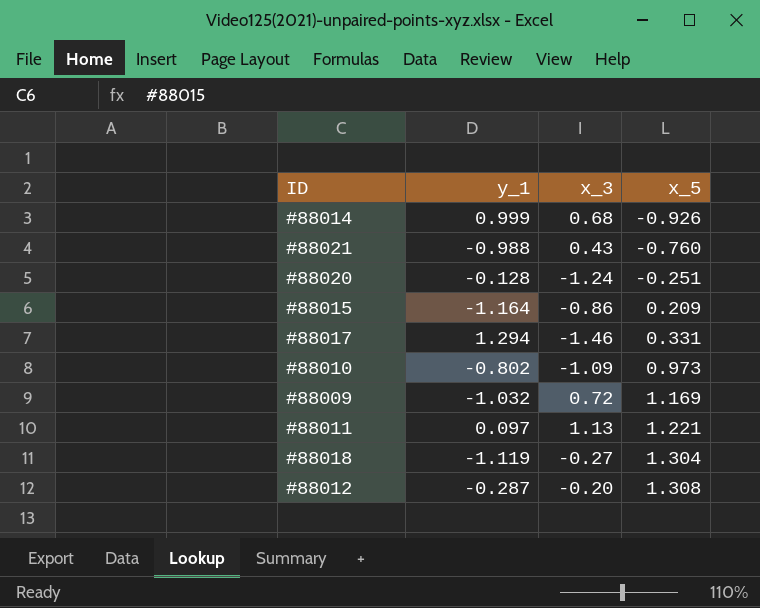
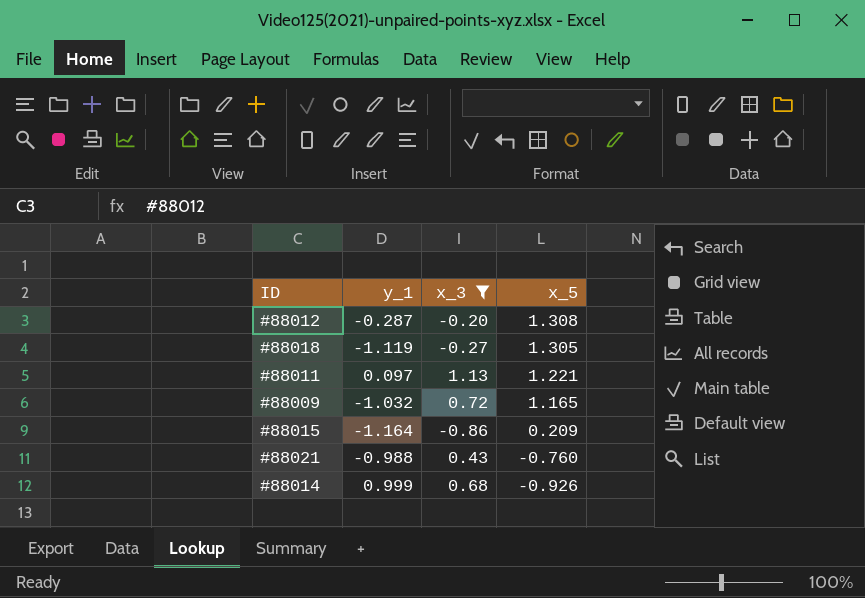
filter: none -> x_3 >= -0.86
row order: x_5 ascending -> x_5 descending
#88018 | x_5: 1.304 -> 1.305
#88009 | x_5: 1.169 -> 1.165

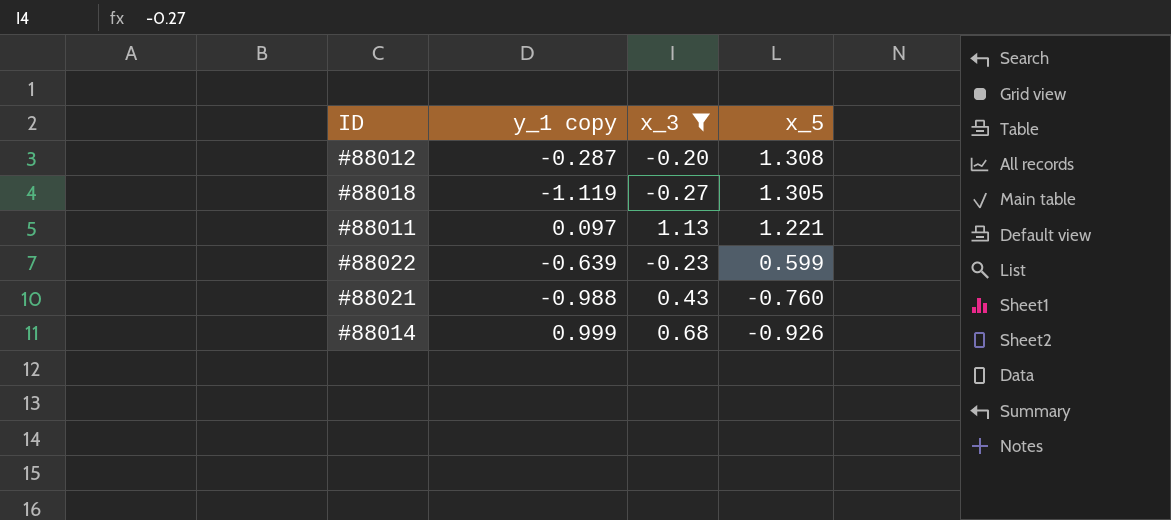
column name: y_1 -> y_1 copy
row #88009: -1.032 | 0.72 | 1.165 -> none
row #88015: -1.164 | -0.86 | 0.209 -> none
row #88022: none -> -0.639 | -0.23 | 0.599

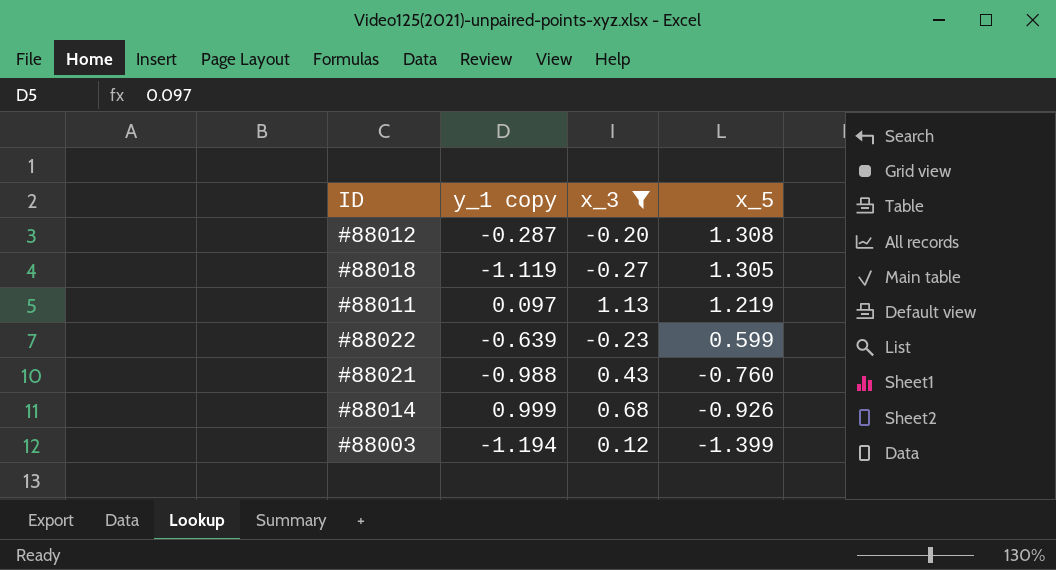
#88011 | x_5: 1.221 -> 1.219
row #88003: none -> -1.194 | 0.12 | -1.399

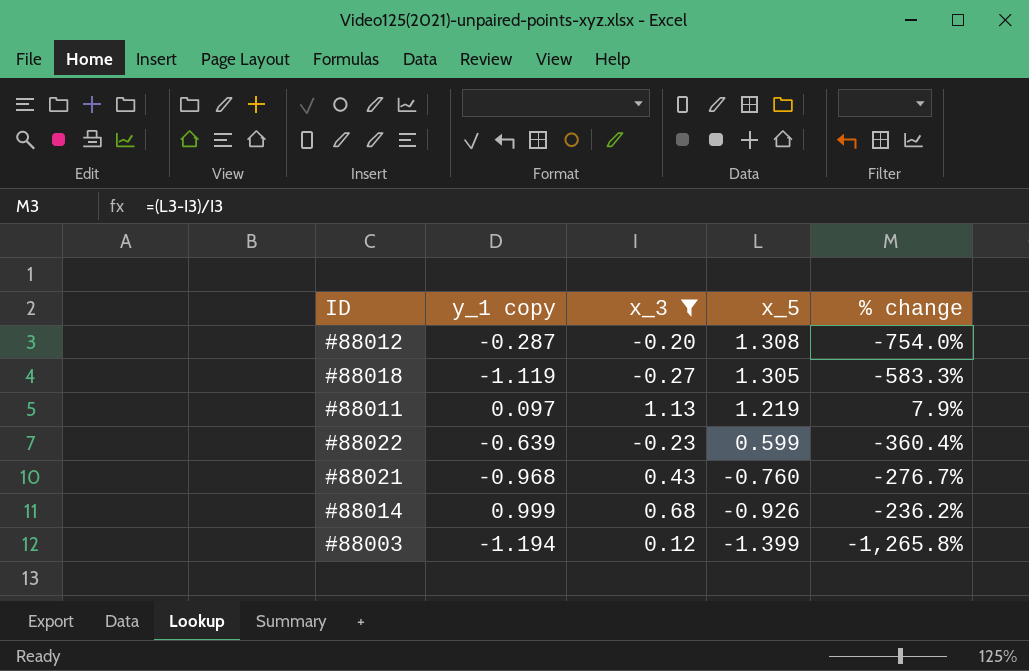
column % change | formula: none -> ([x_5] - [x_3]) / [x_3]
#88021 | y_1 copy: -0.988 -> -0.968

